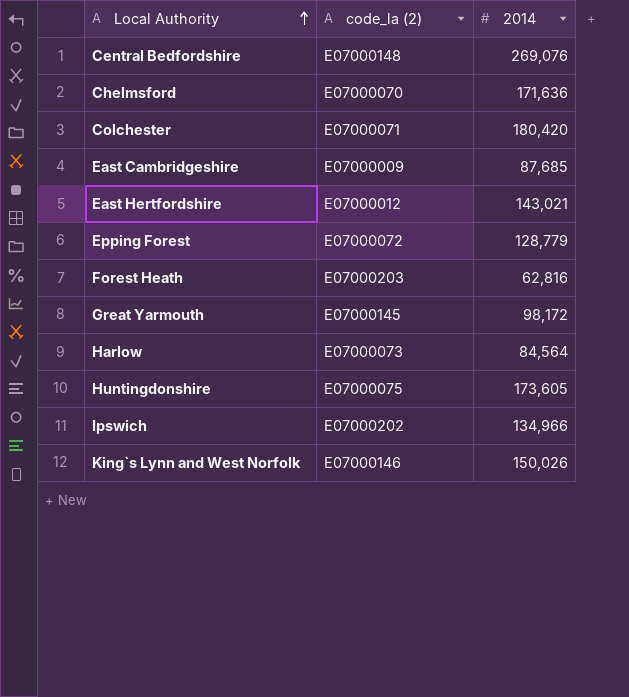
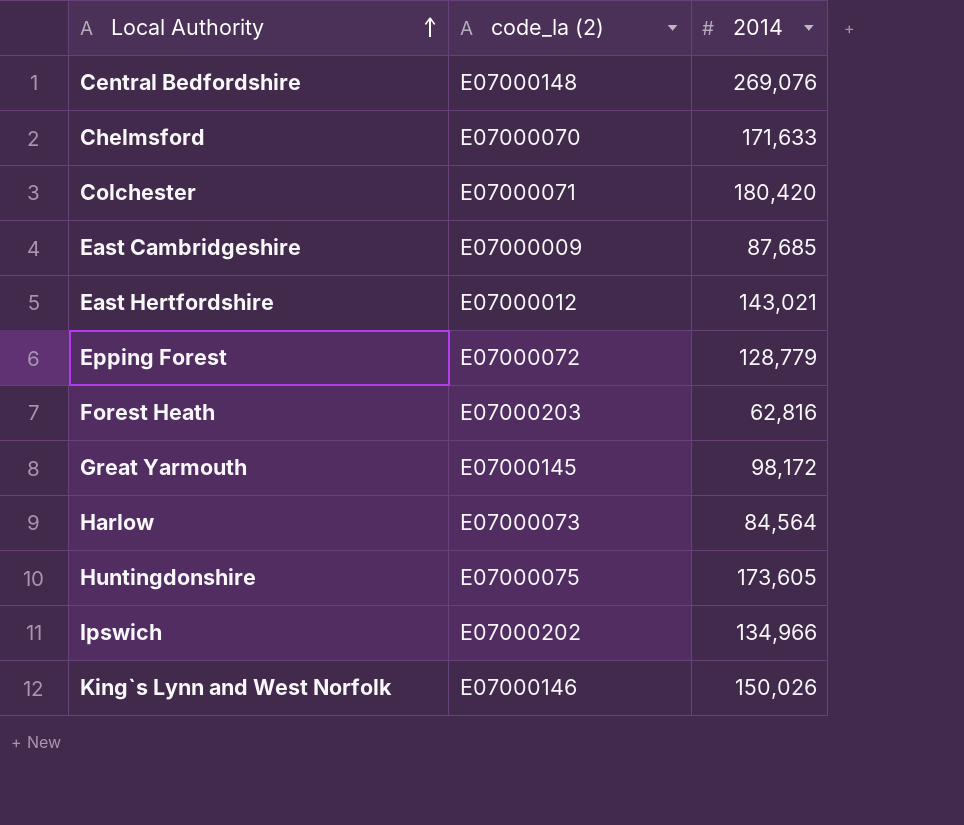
Chelmsford | 2014: 171,636 -> 171,633

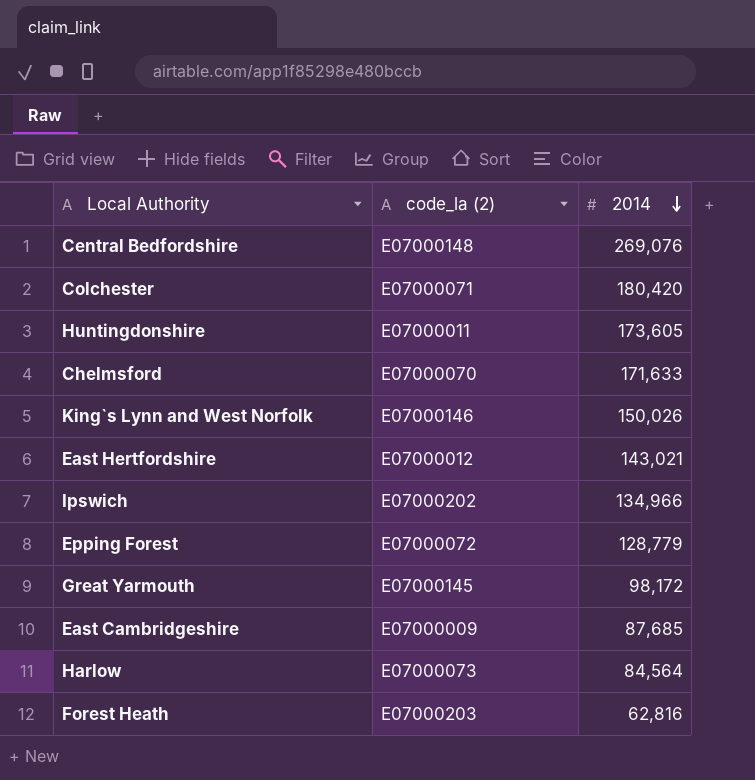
row order: Local Authority ascending -> 2014 descending
Huntingdonshire | code_la (2): E07000075 -> E07000011

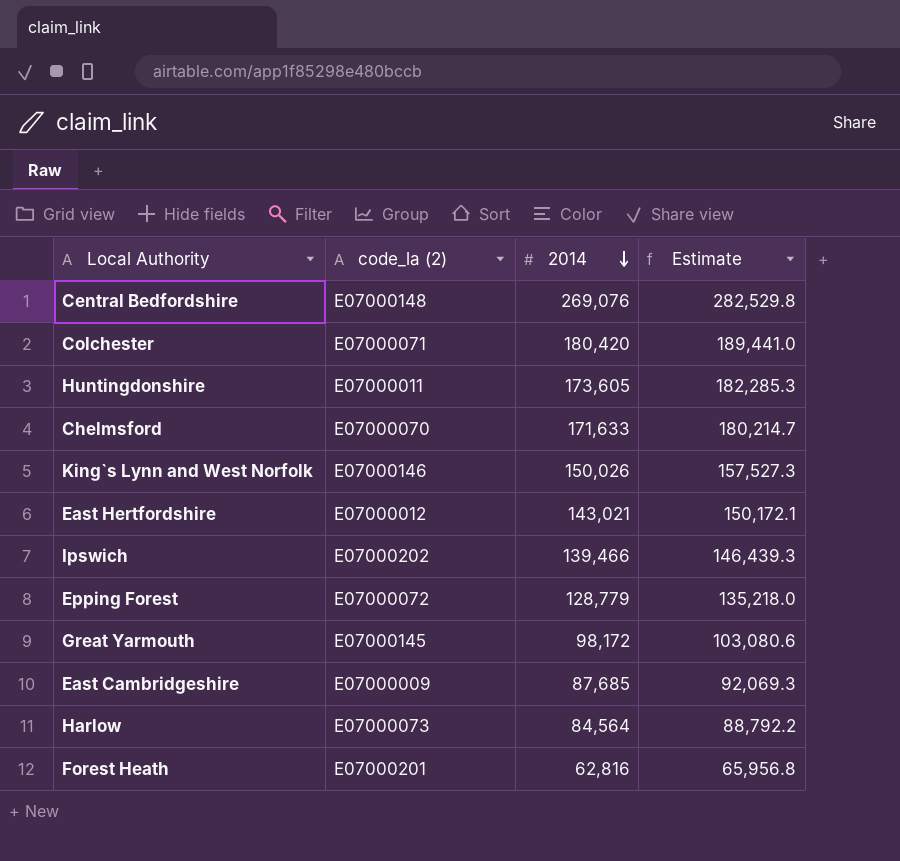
column Estimate | formula: none -> [2014] * 1.05
Ipswich | 2014: 134,966 -> 139,466
Forest Heath | code_la (2): E07000203 -> E07000201

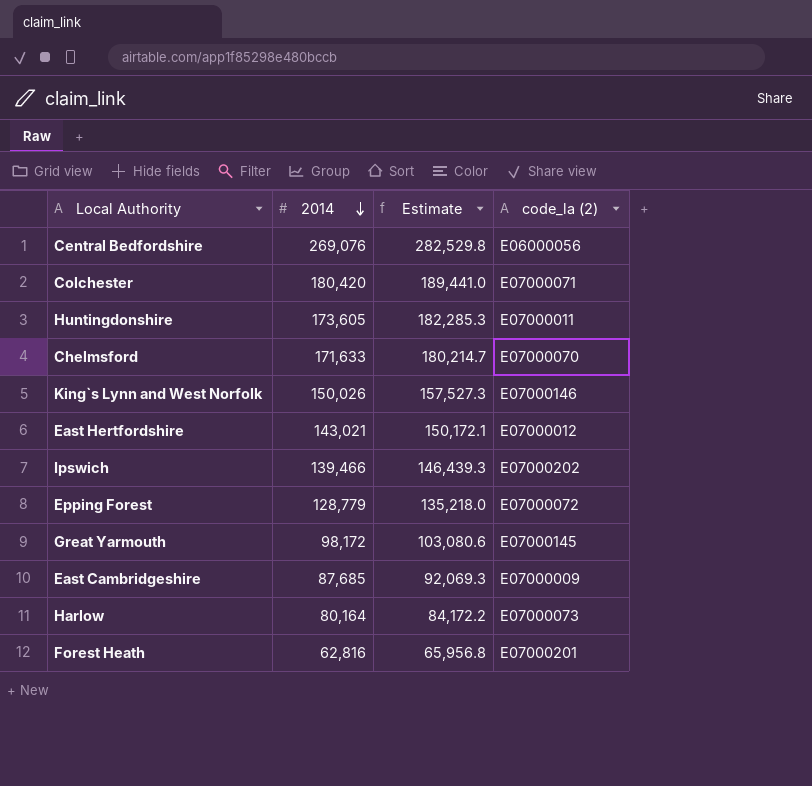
column code_la (2) | position: 2 -> 4
Central Bedfordshire | code_la (2): E07000148 -> E06000056
Harlow | 2014: 84,564 -> 80,164
Harlow | Estimate: 88,792.2 -> 84,172.2

